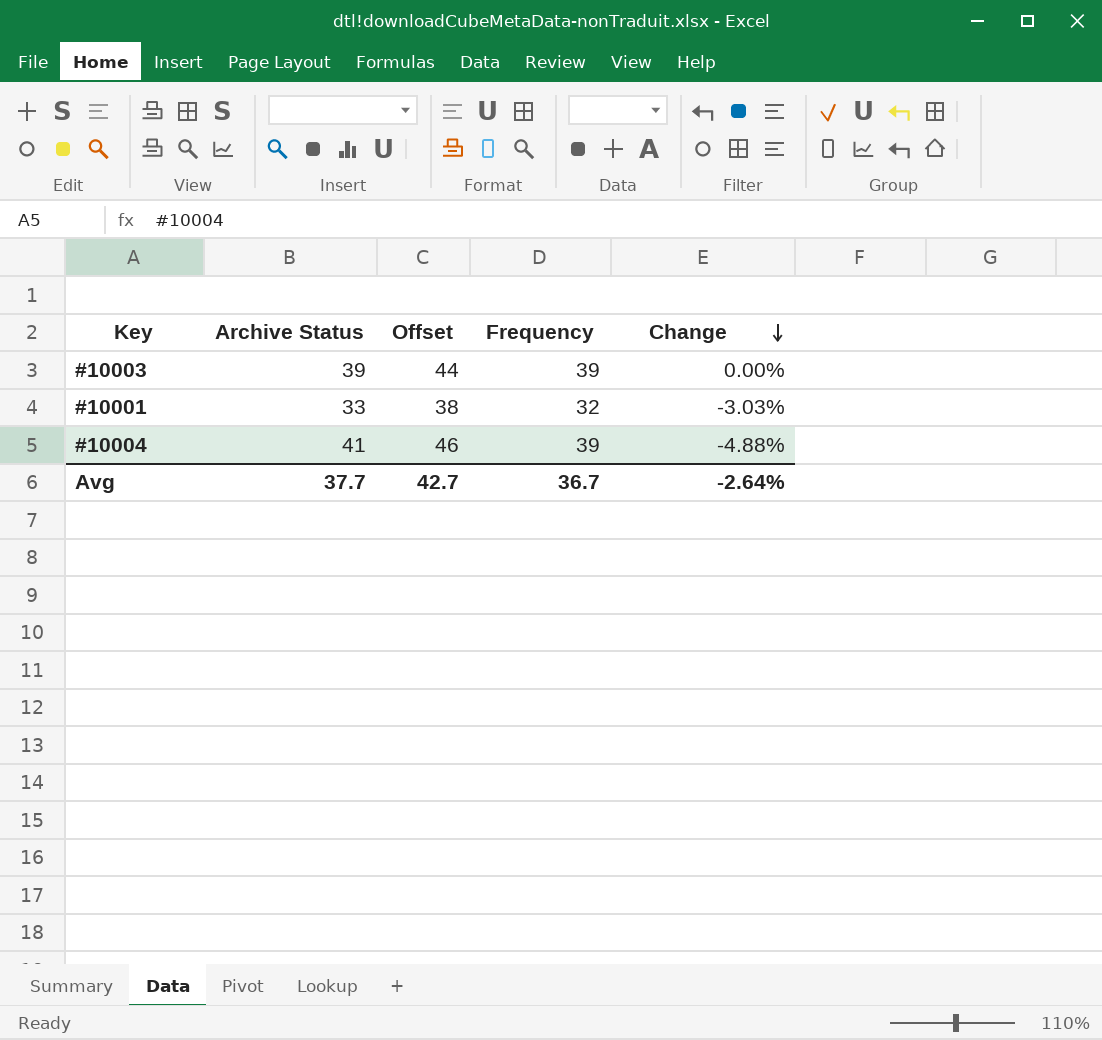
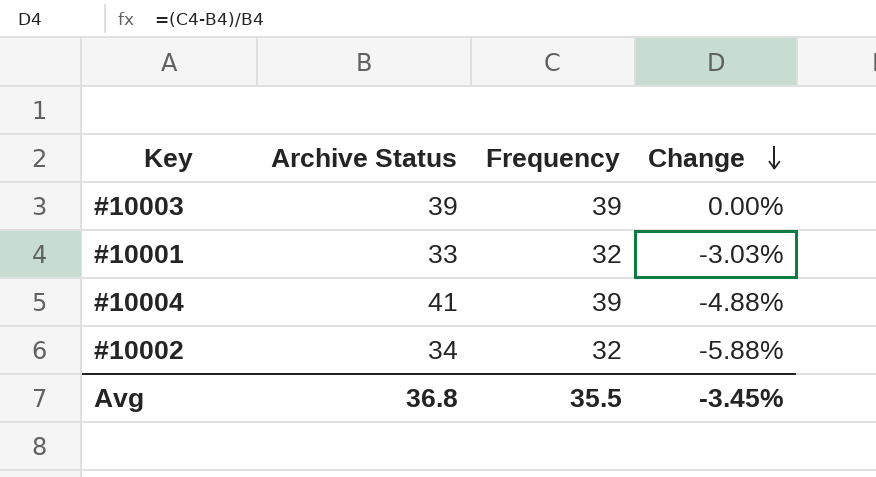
column Offset | formula: [Archive Status] + 5 -> none
row #10002: none -> 34 | 32 | -5.88%
Avg | Archive Status: 37.7 -> 36.8
Avg | Frequency: 36.7 -> 35.5
Avg | Change: -2.64% -> -3.45%

